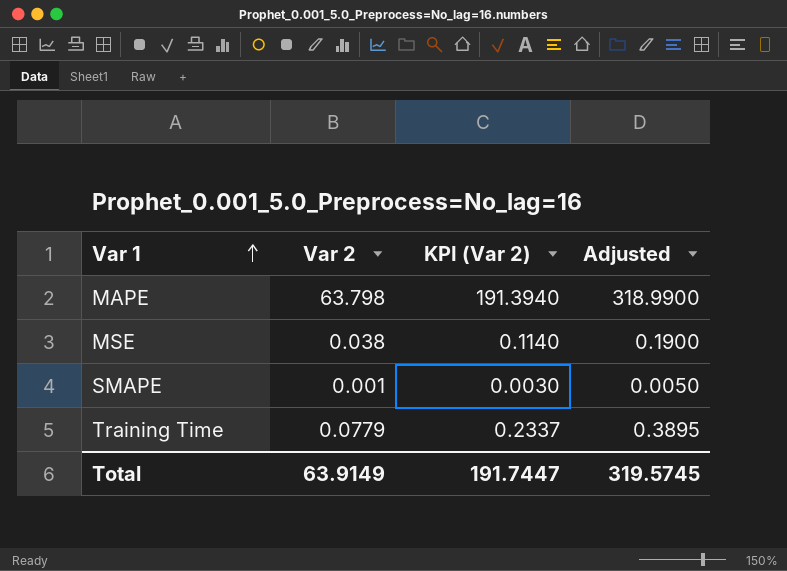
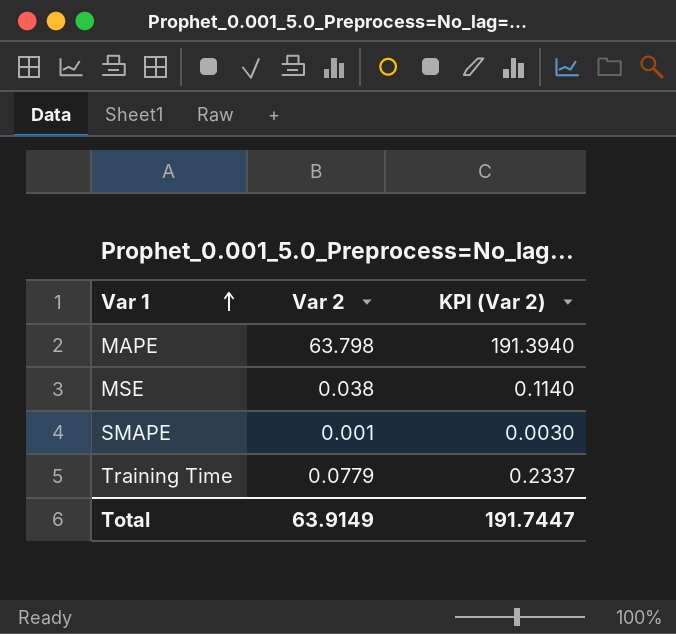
column Adjusted | formula: [Var 2] * 5 -> none

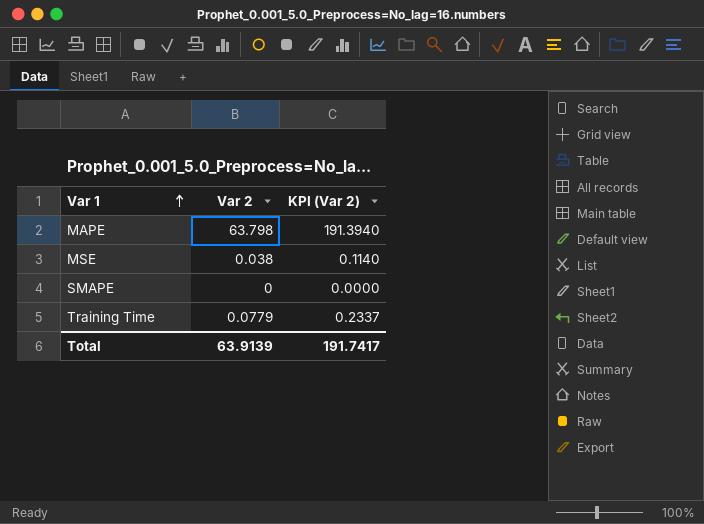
SMAPE | Var 2: 0.001 -> 0
SMAPE | KPI (Var 2): 0.0030 -> 0.0000
Total | Var 2: 63.9149 -> 63.9139
Total | KPI (Var 2): 191.7447 -> 191.7417

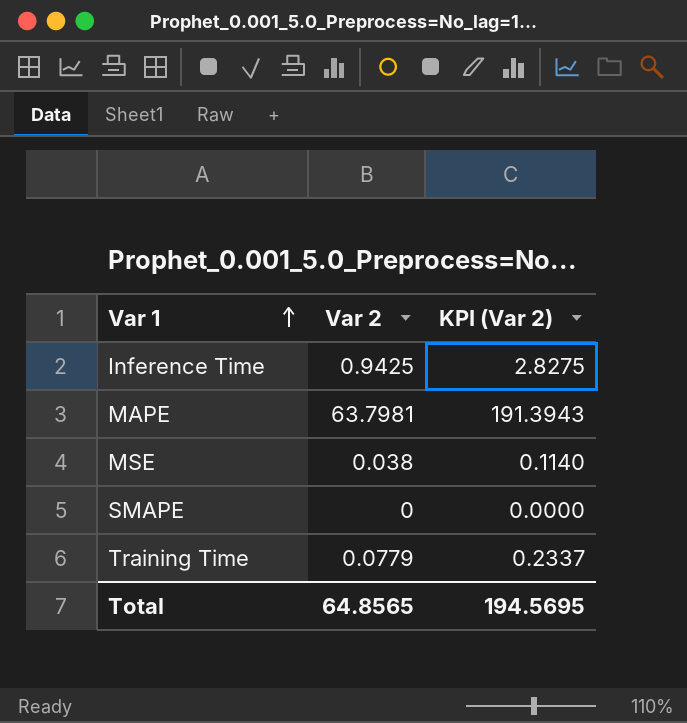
row Inference Time: none -> 0.9425 | 2.8275
MAPE | Var 2: 63.798 -> 63.7981
MAPE | KPI (Var 2): 191.3940 -> 191.3943
Total | Var 2: 63.9139 -> 64.8565
Total | KPI (Var 2): 191.7417 -> 194.5695

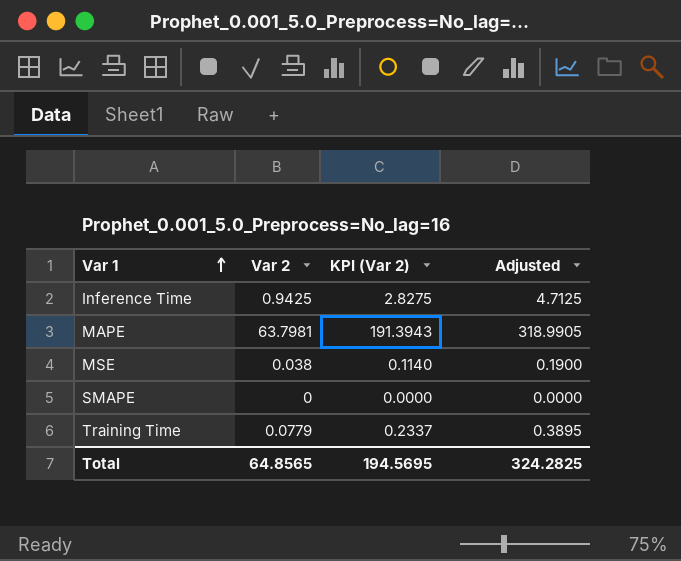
column Adjusted | formula: none -> [Var 2] * 5

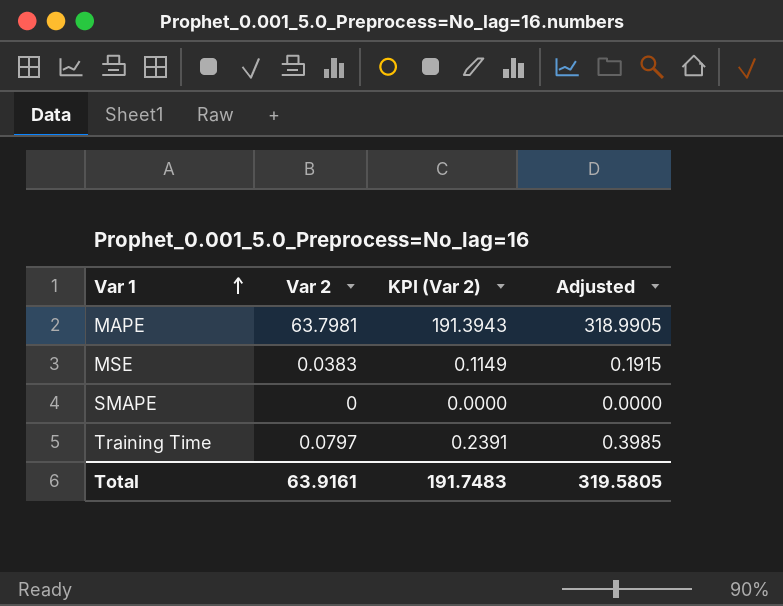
row Inference Time: 0.9425 | 2.8275 | 4.7125 -> none
MSE | Var 2: 0.038 -> 0.0383
MSE | KPI (Var 2): 0.1140 -> 0.1149
MSE | Adjusted: 0.1900 -> 0.1915
Training Time | Var 2: 0.0779 -> 0.0797
Training Time | KPI (Var 2): 0.2337 -> 0.2391
Training Time | Adjusted: 0.3895 -> 0.3985
Total | Var 2: 64.8565 -> 63.9161
Total | KPI (Var 2): 194.5695 -> 191.7483
Total | Adjusted: 324.2825 -> 319.5805

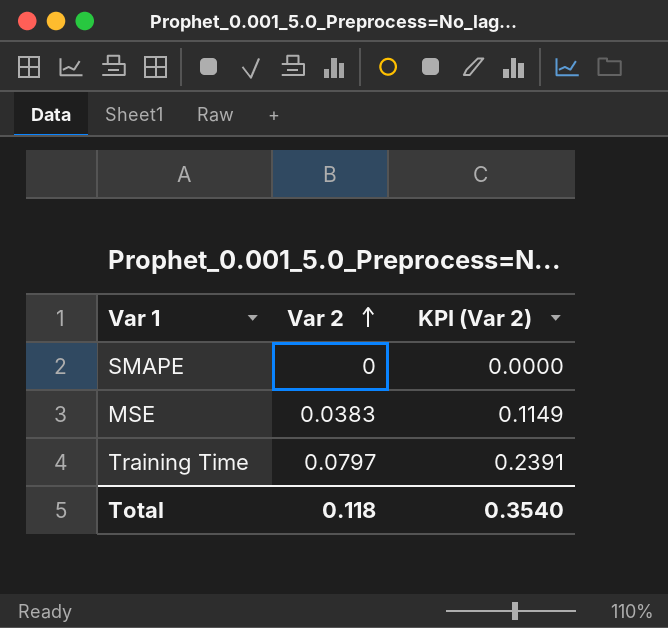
row order: Var 1 ascending -> Var 2 ascending
column Adjusted | formula: [Var 2] * 5 -> none
row MAPE: 63.7981 | 191.3943 | 318.9905 -> none
Total | Var 2: 63.9161 -> 0.118
Total | KPI (Var 2): 191.7483 -> 0.3540

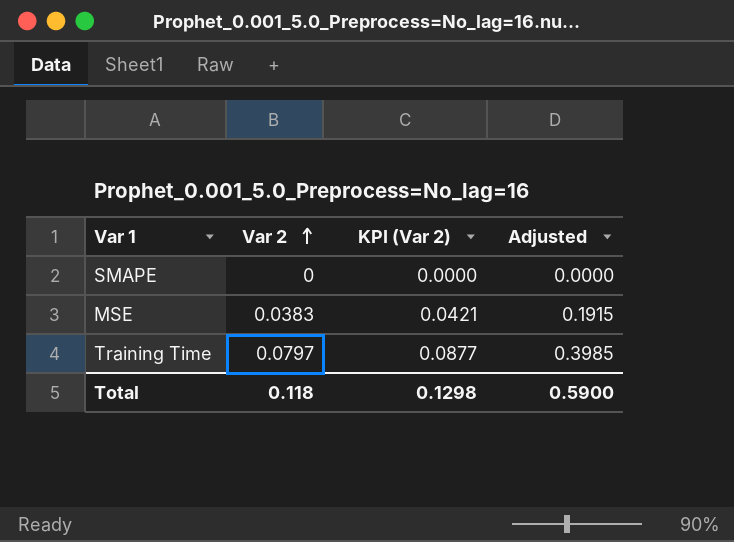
column KPI (Var 2) | formula: [Var 2] * 3 -> [Var 2] * 1.1
column Adjusted | formula: none -> [Var 2] * 5
Total | KPI (Var 2): 0.3540 -> 0.1298

